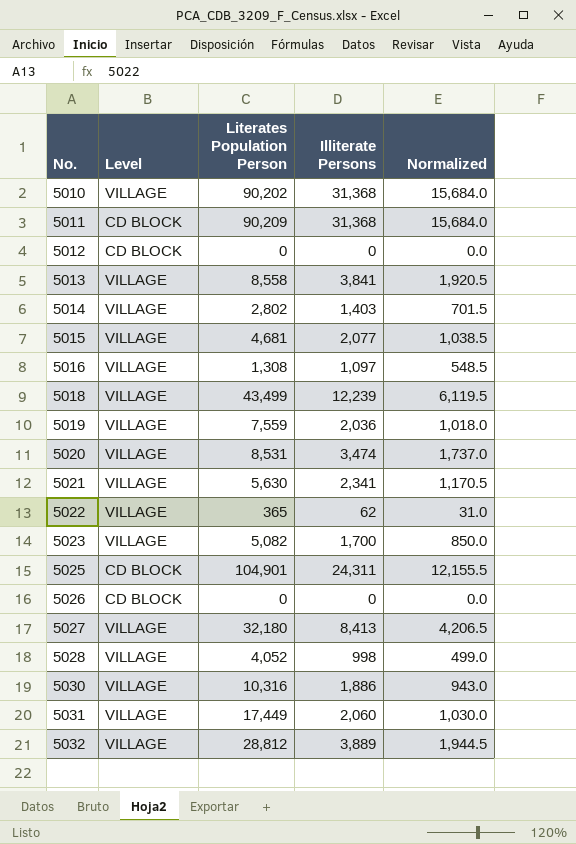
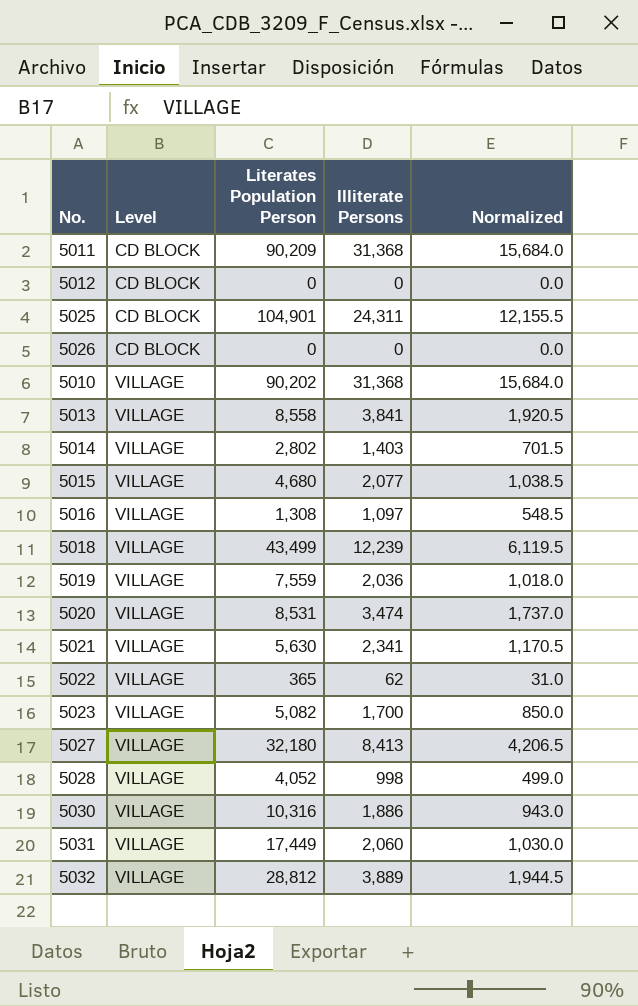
row order: No. ascending -> Level ascending
5015 | Literates Population Person: 4,681 -> 4,680

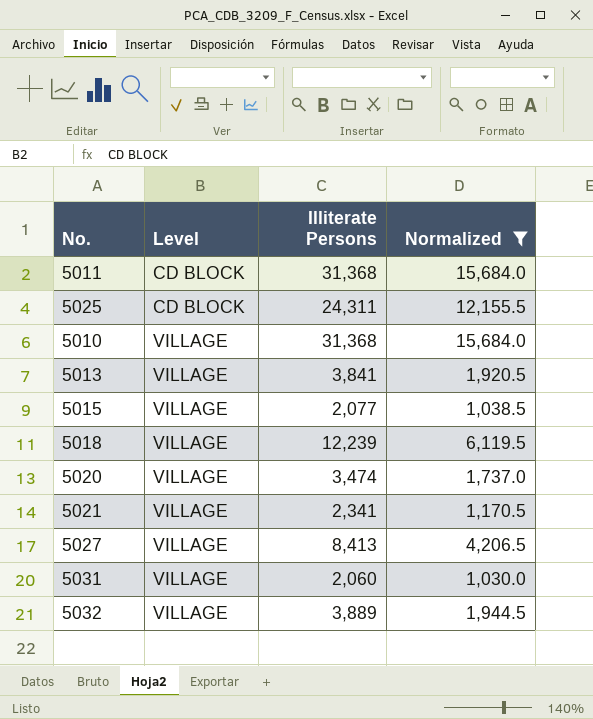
filter: none -> Normalized >= 1,030.0
column Literates Population Person | position: 3 -> none

